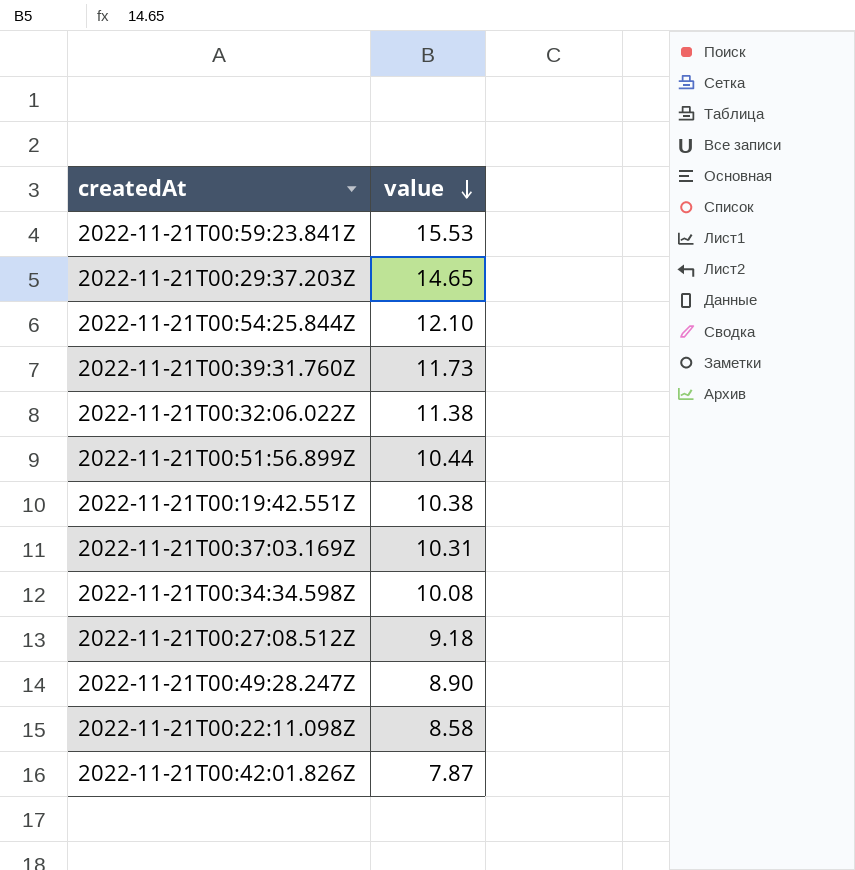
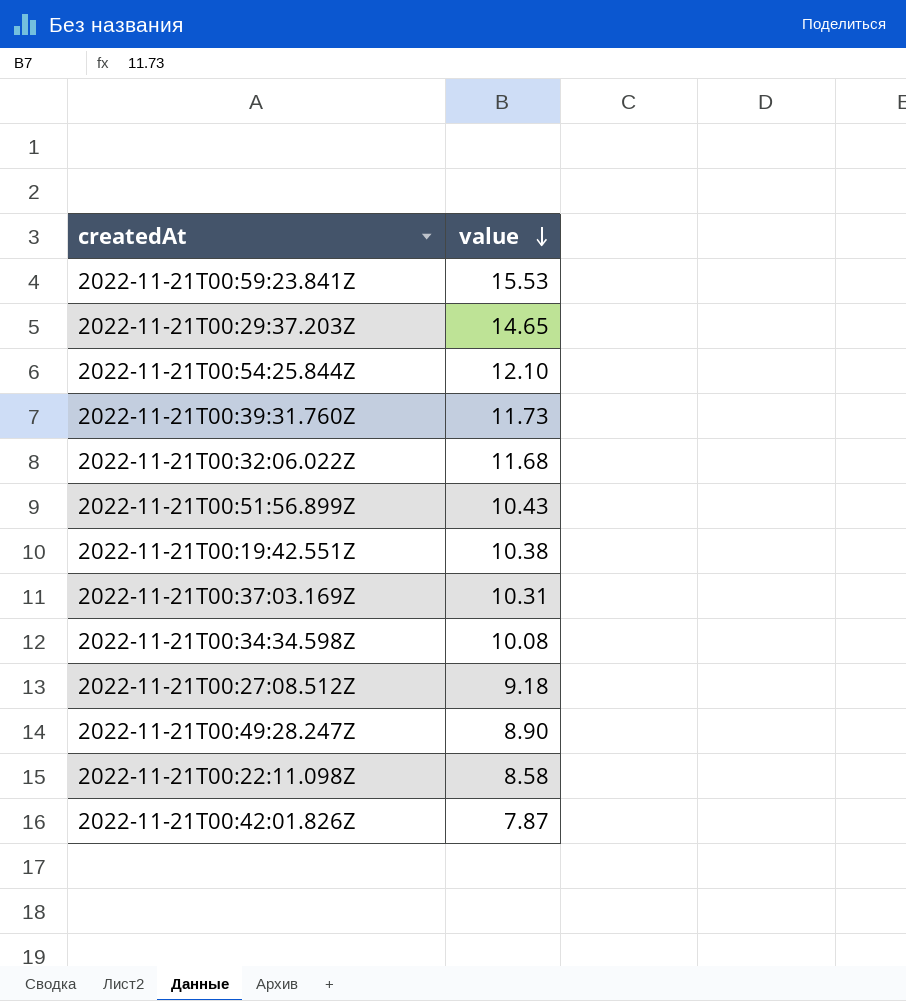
2022-11-21T00:32:06.022Z | value: 11.38 -> 11.68
2022-11-21T00:51:56.899Z | value: 10.44 -> 10.43

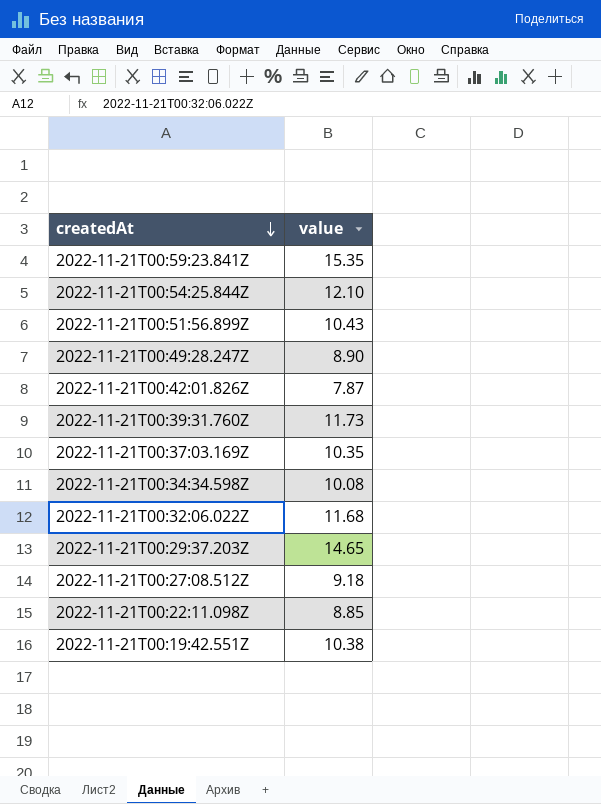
row order: value descending -> createdAt descending
2022-11-21T00:59:23.841Z | value: 15.53 -> 15.35
2022-11-21T00:37:03.169Z | value: 10.31 -> 10.35
2022-11-21T00:22:11.098Z | value: 8.58 -> 8.85

